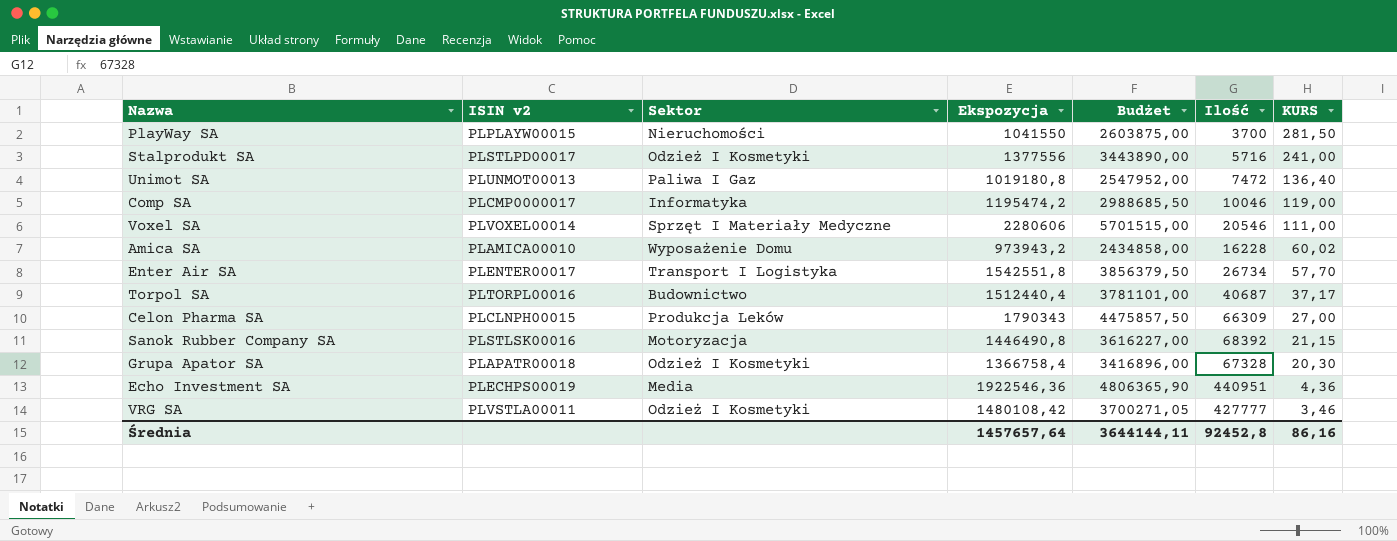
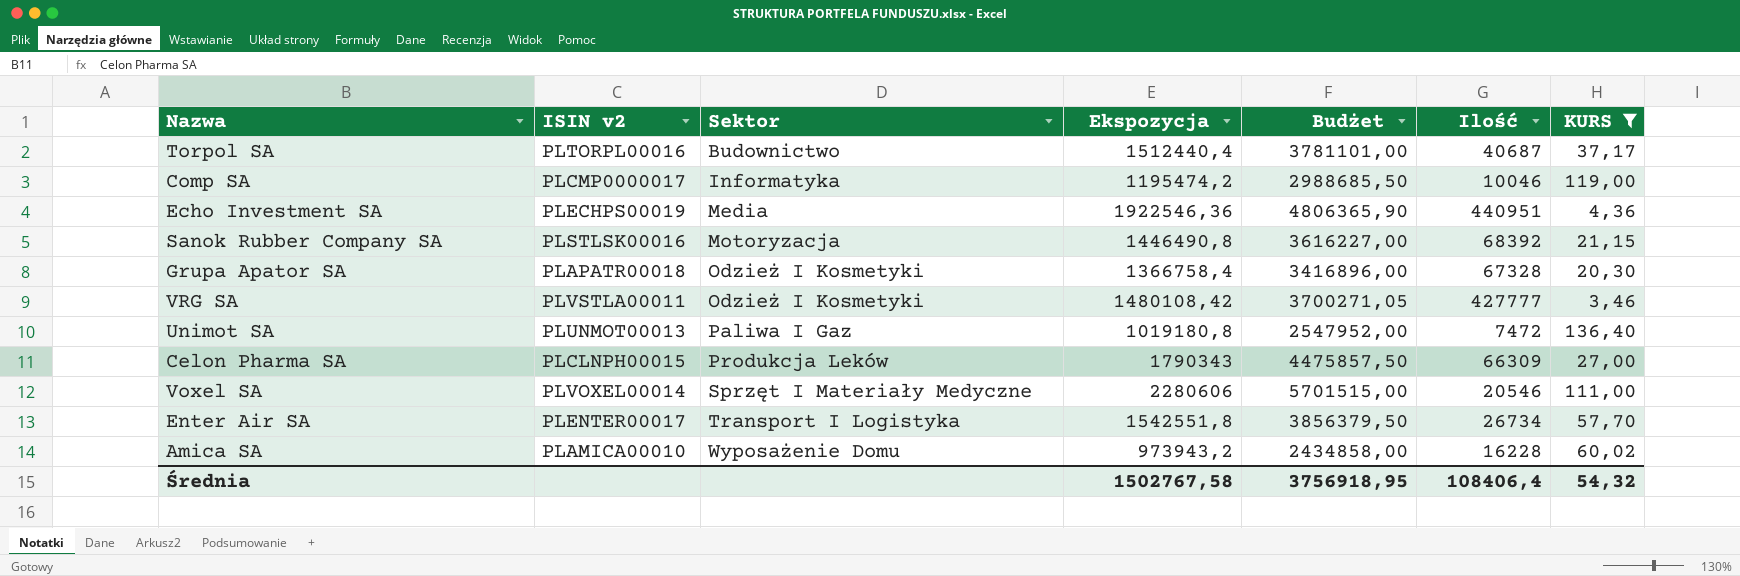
filter: none -> KURS <= 136,40
row order: KURS descending -> Sektor ascending
Średnia | Ekspozycja: 1457657,64 -> 1502767,58
Średnia | Budżet: 3644144,11 -> 3756918,95
Średnia | Ilość: 92452,8 -> 108406,4
Średnia | KURS: 86,16 -> 54,32

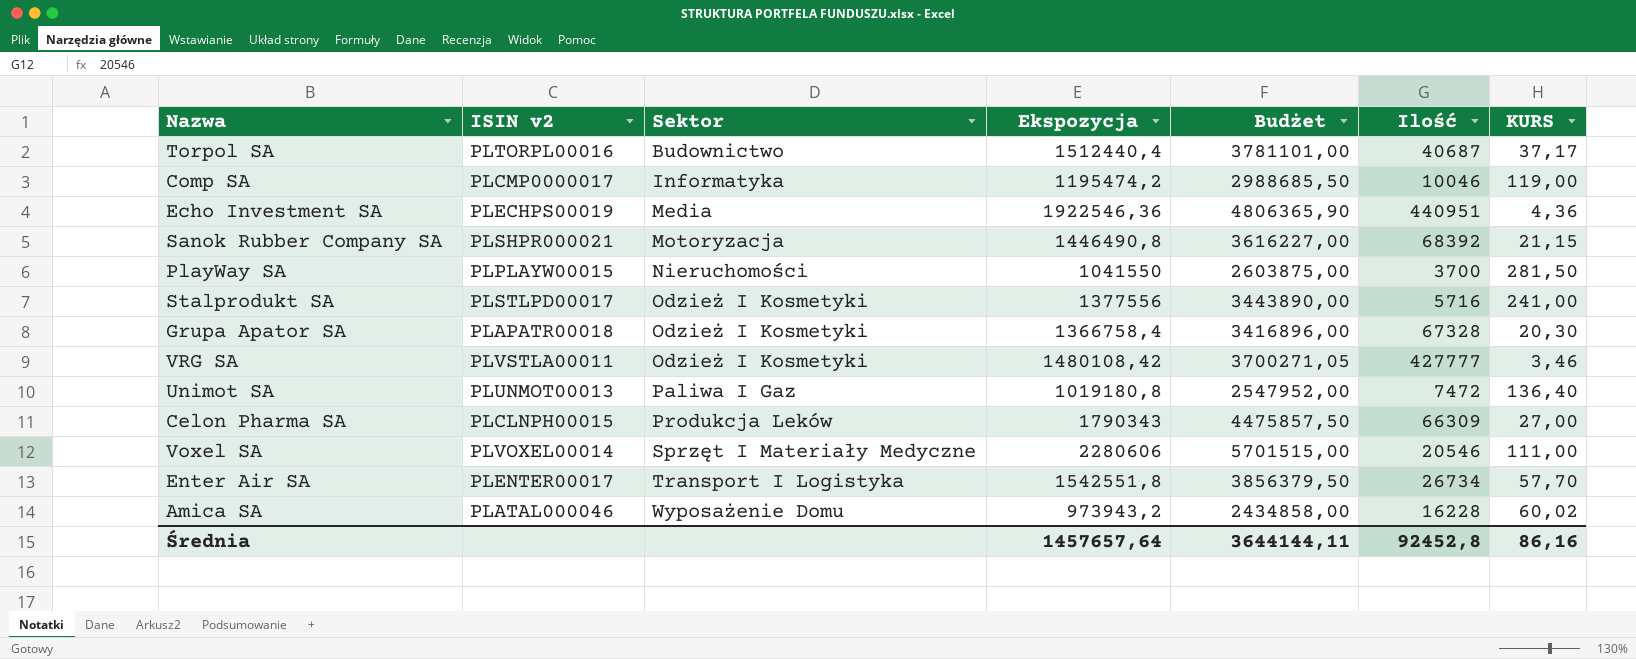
filter: KURS <= 136,40 -> none
Sanok Rubber Company SA | ISIN v2: PLSTLSK00016 -> PLSHPR000021
Amica SA | ISIN v2: PLAMICA00010 -> PLATAL000046
Średnia | Ekspozycja: 1502767,58 -> 1457657,64
Średnia | Budżet: 3756918,95 -> 3644144,11
Średnia | Ilość: 108406,4 -> 92452,8
Średnia | KURS: 54,32 -> 86,16

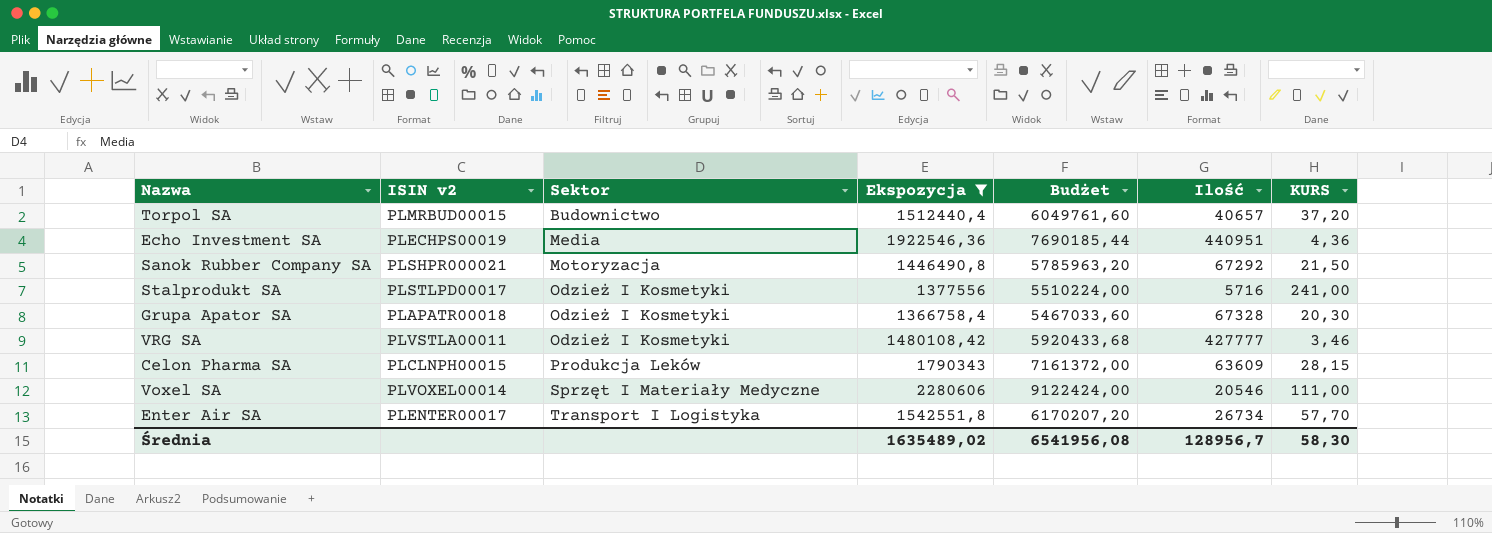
filter: none -> Ekspozycja >= 1366758,4
column Budżet | formula: [Ekspozycja] * 2,5 -> [Ekspozycja] * 4
Torpol SA | ISIN v2: PLTORPL00016 -> PLMRBUD00015
Torpol SA | Ilość: 40687 -> 40657
Torpol SA | KURS: 37,17 -> 37,20
Sanok Rubber Company SA | Ilość: 68392 -> 67292
Sanok Rubber Company SA | KURS: 21,15 -> 21,50
Celon Pharma SA | Ilość: 66309 -> 63609
Celon Pharma SA | KURS: 27,00 -> 28,15
Średnia | Ekspozycja: 1457657,64 -> 1635489,02
Średnia | Budżet: 3644144,11 -> 6541956,08
Średnia | Ilość: 92452,8 -> 128956,7
Średnia | KURS: 86,16 -> 58,30

